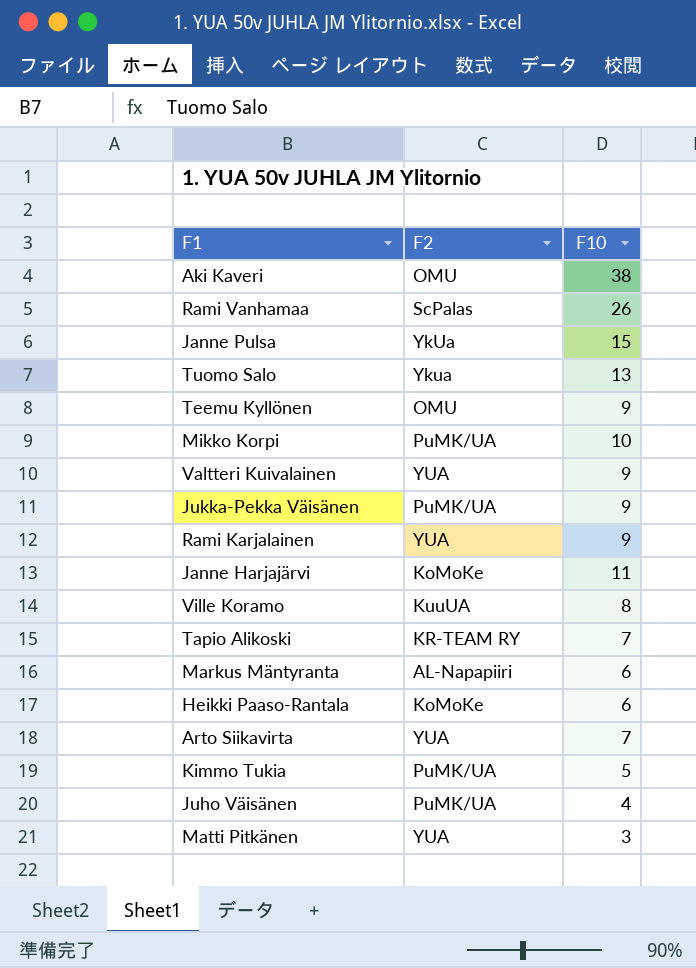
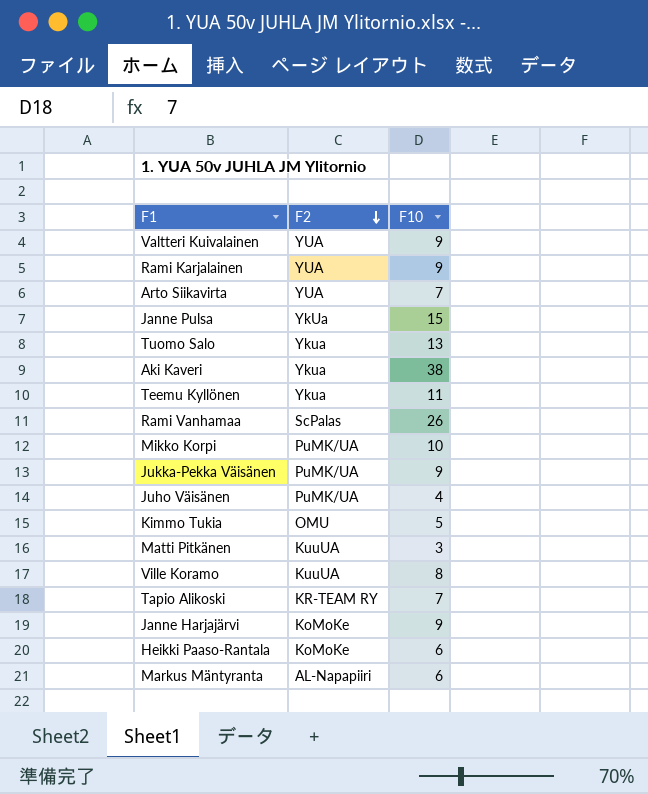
row order: none -> F2 descending
Aki Kaveri | F2: OMU -> Ykua
Teemu Kyllönen | F2: OMU -> Ykua
Teemu Kyllönen | F10: 9 -> 11
Kimmo Tukia | F2: PuMK/UA -> OMU
Matti Pitkänen | F2: YUA -> KuuUA
Janne Harjajärvi | F10: 11 -> 9

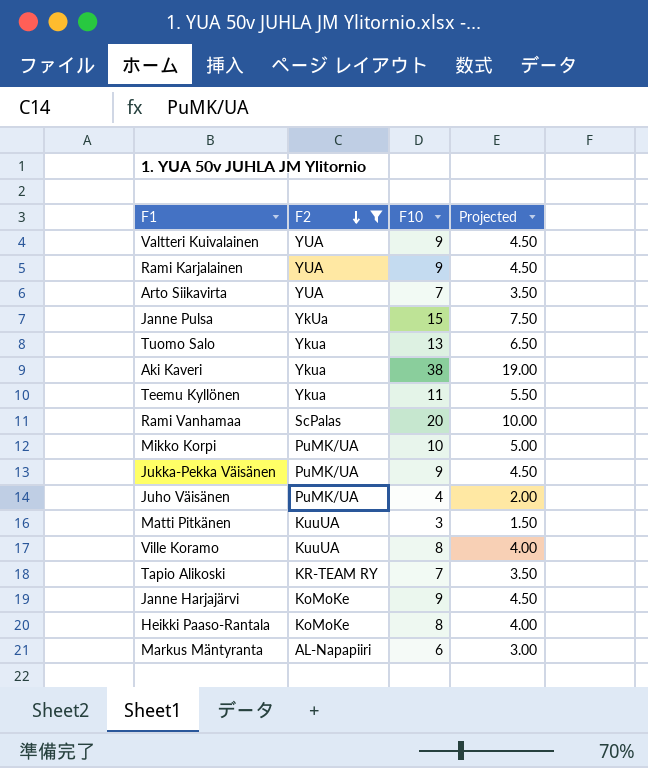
filter: none -> F2 != OMU
column Projected | formula: none -> [F10] * 0.5
Rami Vanhamaa | F10: 26 -> 20
Heikki Paaso-Rantala | F10: 6 -> 8

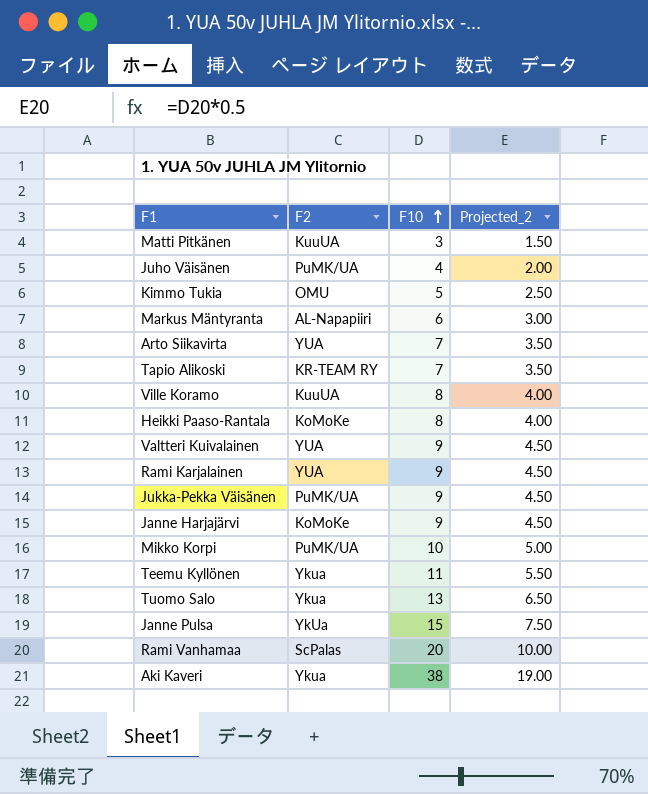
filter: F2 != OMU -> none
row order: F2 descending -> F10 ascending
column name: Projected -> Projected_2

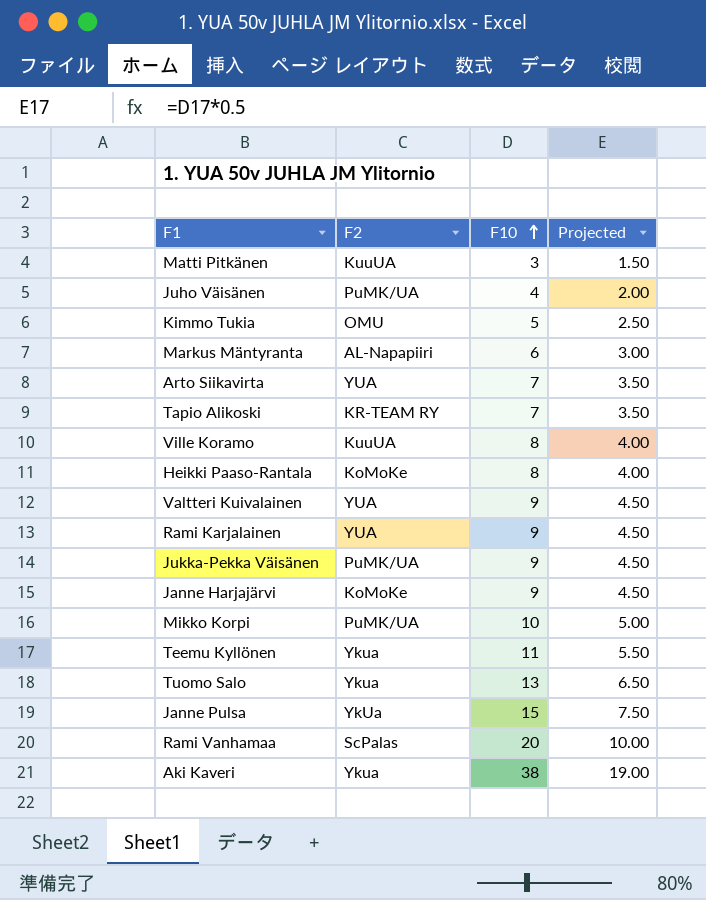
column name: Projected_2 -> Projected

